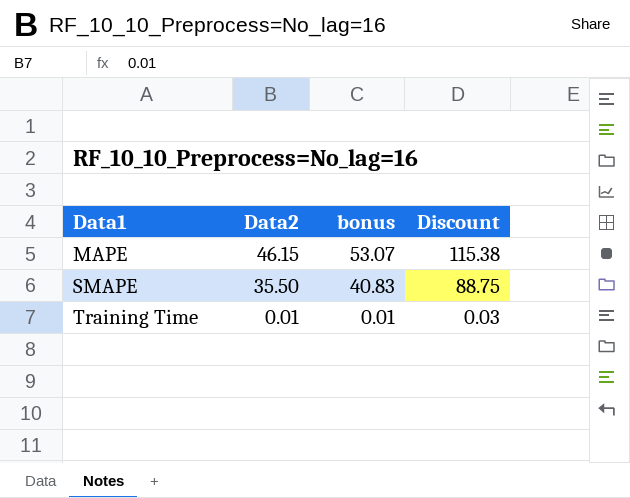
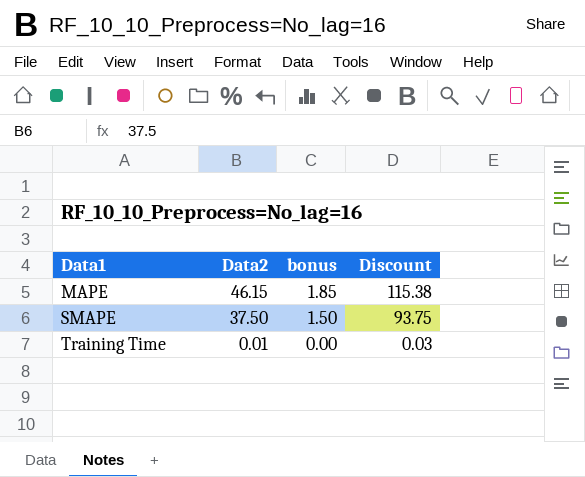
column bonus | formula: [Data2] * 1.15 -> [Data2] * 0.04
SMAPE | Data2: 35.50 -> 37.50
SMAPE | Discount: 88.75 -> 93.75

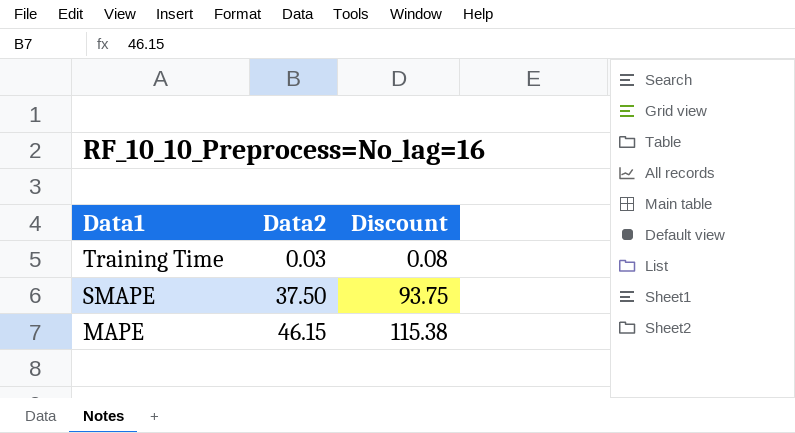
row order: Data1 ascending -> Data1 descending
column bonus | formula: [Data2] * 0.04 -> none
Training Time | Data2: 0.01 -> 0.03
Training Time | Discount: 0.03 -> 0.08

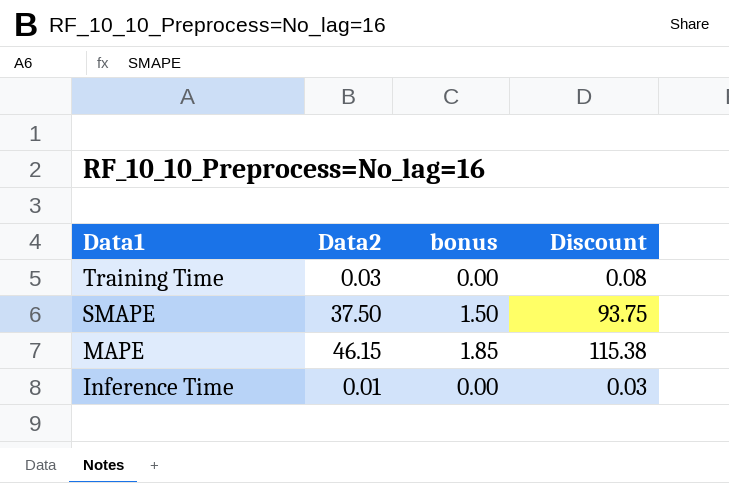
column bonus | formula: none -> [Data2] * 0.04
row Inference Time: none -> 0.01 | 0.00 | 0.03

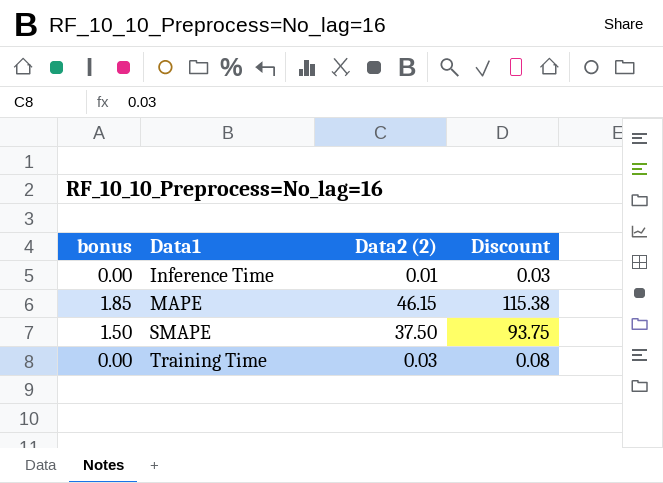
row order: Data1 descending -> Data1 ascending
column bonus | position: 3 -> 1
column name: Data2 -> Data2 (2)

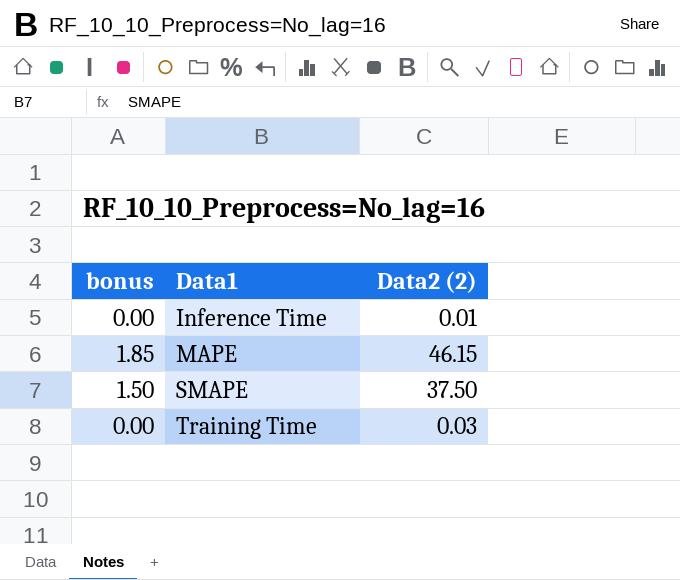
column Discount | formula: [Data2 (2)] * 2.5 -> none

